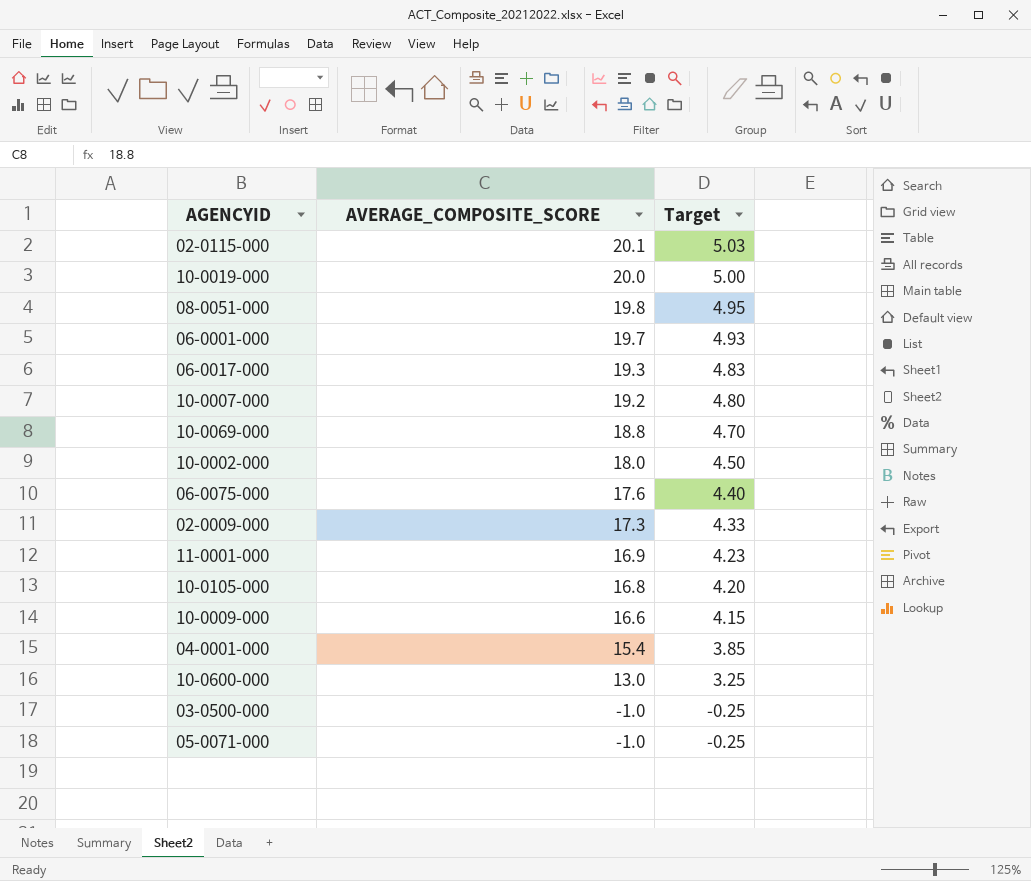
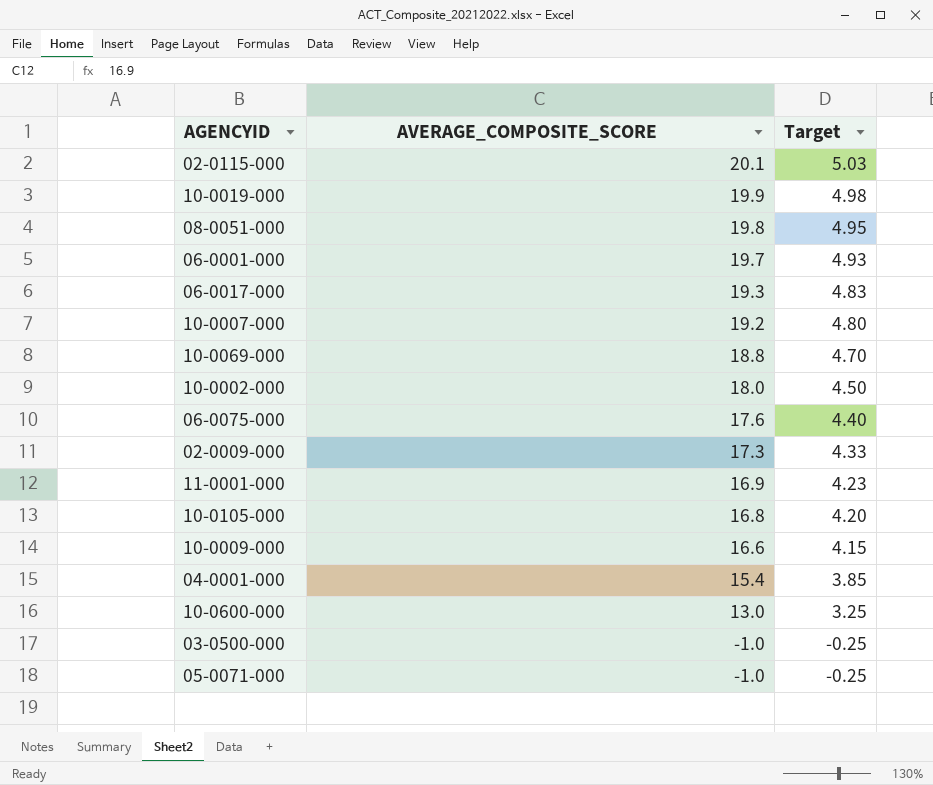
10-0019-000 | AVERAGE_COMPOSITE_SCORE: 20.0 -> 19.9
10-0019-000 | Target: 5.00 -> 4.98

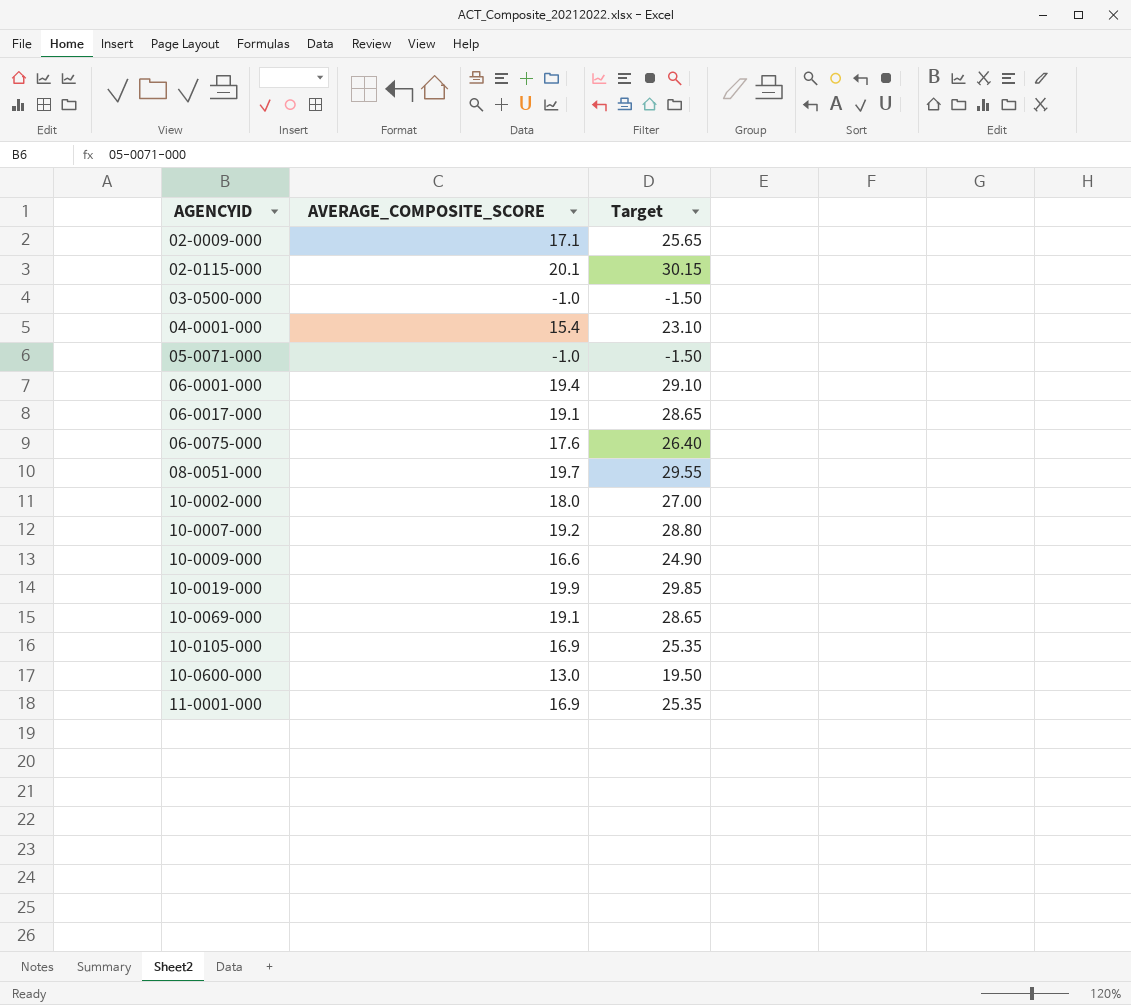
row order: AVERAGE_COMPOSITE_SCORE descending -> AGENCYID ascending
column Target | formula: [AVERAGE_COMPOSITE_SCORE] * 0.25 -> [AVERAGE_COMPOSITE_SCORE] * 1.5
02-0009-000 | AVERAGE_COMPOSITE_SCORE: 17.3 -> 17.1
06-0001-000 | AVERAGE_COMPOSITE_SCORE: 19.7 -> 19.4
06-0017-000 | AVERAGE_COMPOSITE_SCORE: 19.3 -> 19.1
08-0051-000 | AVERAGE_COMPOSITE_SCORE: 19.8 -> 19.7
10-0069-000 | AVERAGE_COMPOSITE_SCORE: 18.8 -> 19.1
10-0105-000 | AVERAGE_COMPOSITE_SCORE: 16.8 -> 16.9

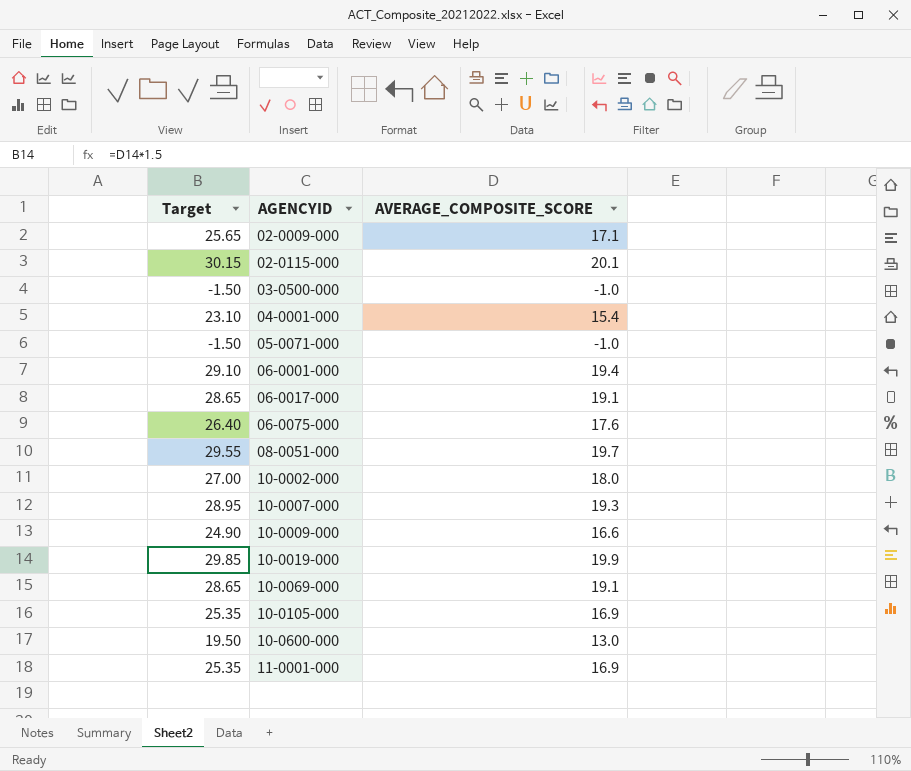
column Target | position: 3 -> 1
10-0007-000 | Target: 28.80 -> 28.95
10-0007-000 | AVERAGE_COMPOSITE_SCORE: 19.2 -> 19.3

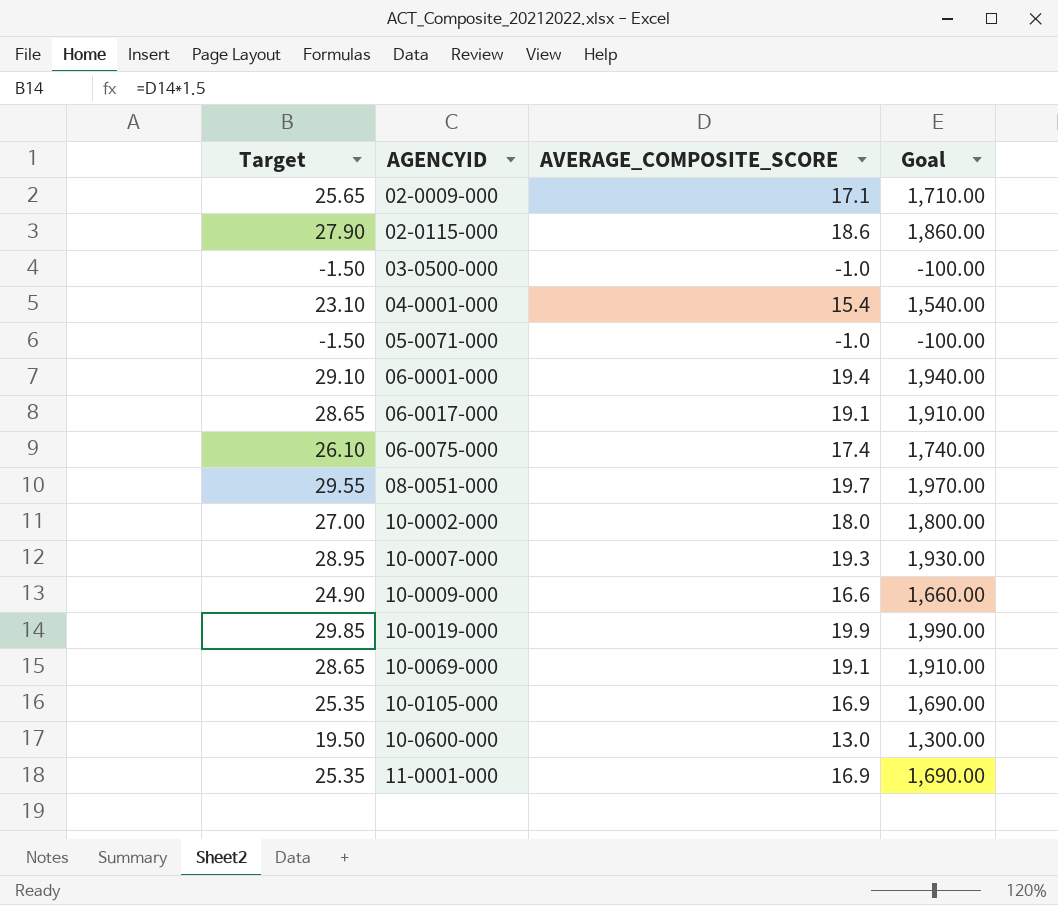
column Goal | formula: none -> [AVERAGE_COMPOSITE_SCORE] * 100
02-0115-000 | Target: 30.15 -> 27.90
02-0115-000 | AVERAGE_COMPOSITE_SCORE: 20.1 -> 18.6
06-0075-000 | Target: 26.40 -> 26.10
06-0075-000 | AVERAGE_COMPOSITE_SCORE: 17.6 -> 17.4

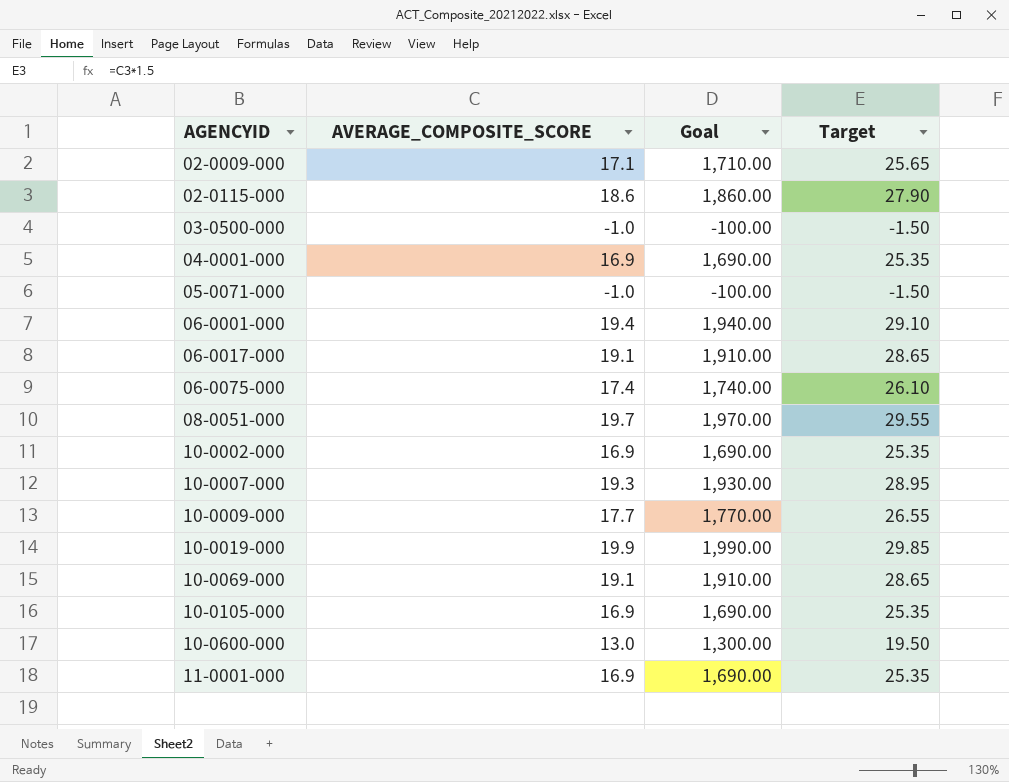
column Target | position: 1 -> 4
04-0001-000 | AVERAGE_COMPOSITE_SCORE: 15.4 -> 16.9
04-0001-000 | Goal: 1,540.00 -> 1,690.00
04-0001-000 | Target: 23.10 -> 25.35
10-0002-000 | AVERAGE_COMPOSITE_SCORE: 18.0 -> 16.9
10-0002-000 | Goal: 1,800.00 -> 1,690.00
10-0002-000 | Target: 27.00 -> 25.35
10-0009-000 | AVERAGE_COMPOSITE_SCORE: 16.6 -> 17.7
10-0009-000 | Goal: 1,660.00 -> 1,770.00
10-0009-000 | Target: 24.90 -> 26.55

